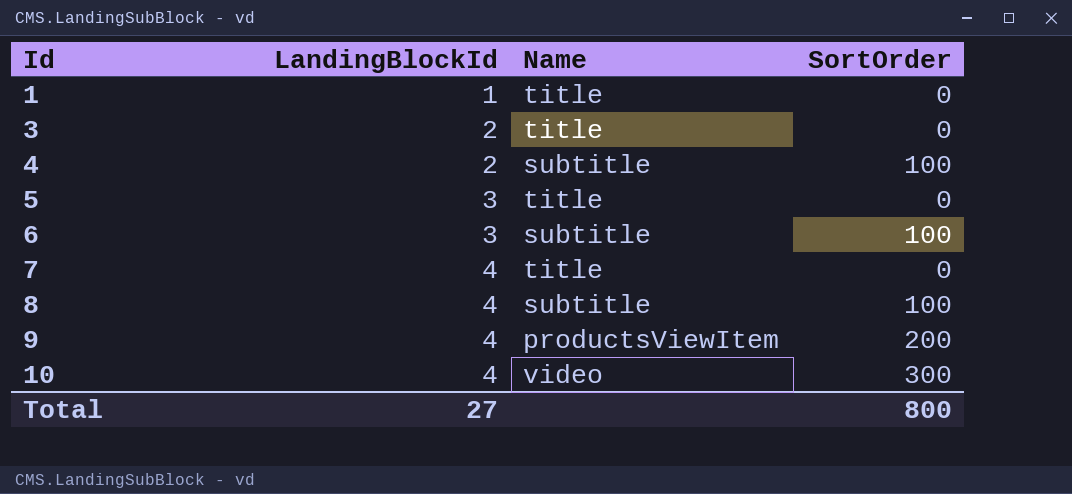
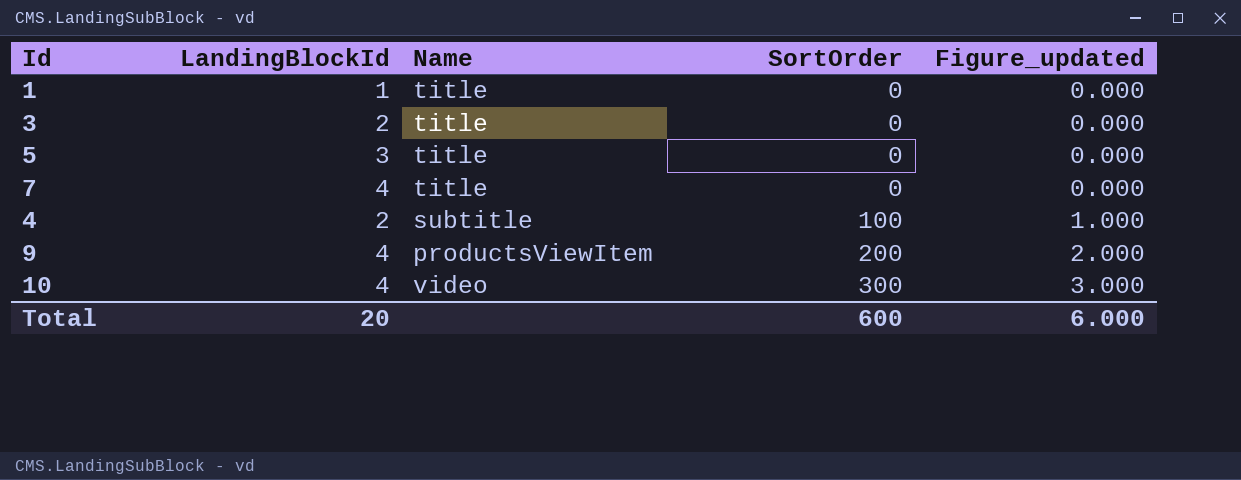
row order: Id ascending -> SortOrder ascending
column Figure_updated | formula: none -> [SortOrder] * 0.01
row 6: 3 | subtitle | 100 -> none
row 8: 4 | subtitle | 100 -> none
Total | LandingBlockId: 27 -> 20
Total | SortOrder: 800 -> 600

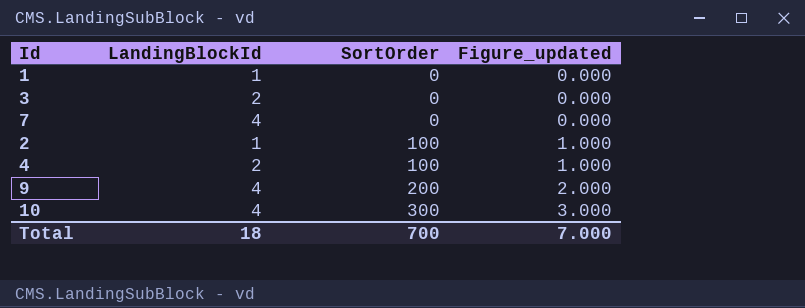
column Name | position: 3 -> none
row 5: 3 | title | 0 | 0.000 -> none
row 2: none -> 1 | 100 | 1.000
Total | LandingBlockId: 20 -> 18
Total | SortOrder: 600 -> 700
Total | Figure_updated: 6.000 -> 7.000

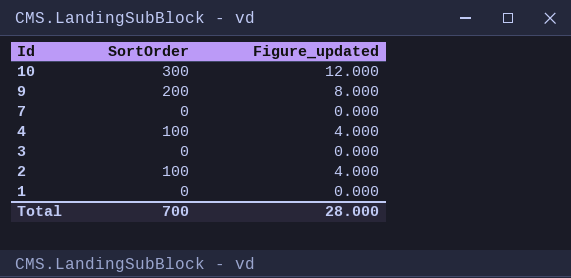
row order: SortOrder ascending -> Id descending
column LandingBlockId | position: 2 -> none
column Figure_updated | formula: [SortOrder] * 0.01 -> [SortOrder] * 0.04
Total | Figure_updated: 7.000 -> 28.000

